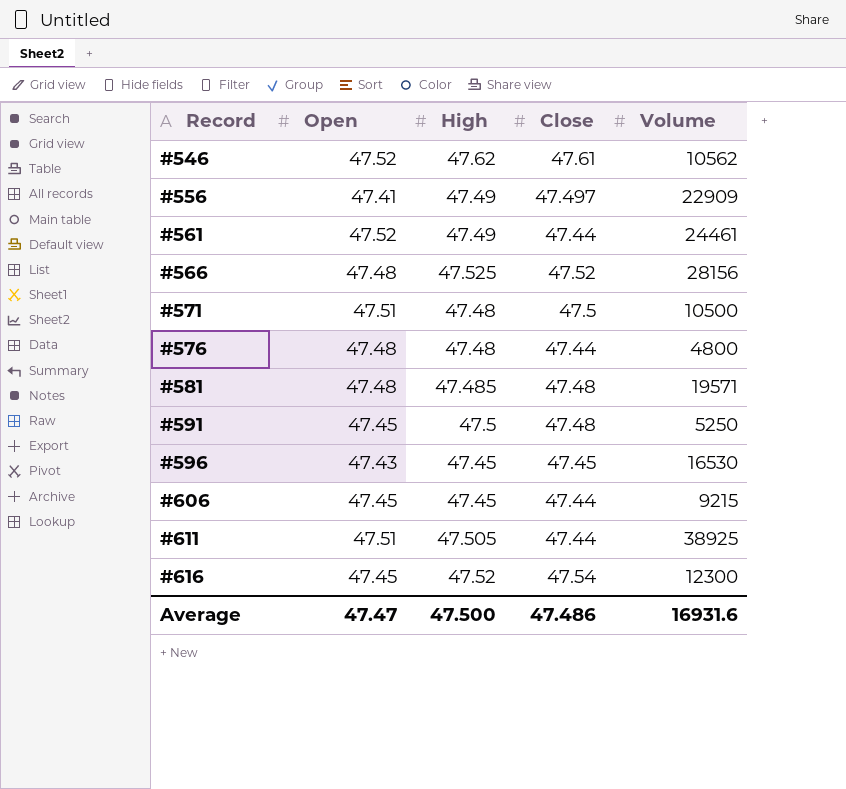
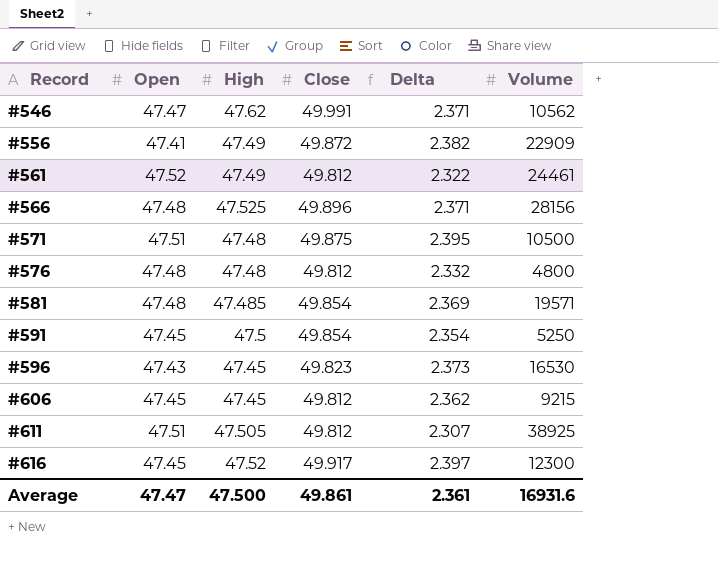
column Delta | formula: none -> [Close] - [High]
#546 | Open: 47.52 -> 47.47
#546 | Close: 47.61 -> 49.991
#556 | Close: 47.497 -> 49.872
#561 | Close: 47.44 -> 49.812
#566 | Close: 47.52 -> 49.896
#571 | Close: 47.5 -> 49.875
#576 | Close: 47.44 -> 49.812
#581 | Close: 47.48 -> 49.854
#591 | Close: 47.48 -> 49.854
#596 | Close: 47.45 -> 49.823
#606 | Close: 47.44 -> 49.812
#611 | Close: 47.44 -> 49.812
#616 | Close: 47.54 -> 49.917
Average | Close: 47.486 -> 49.861

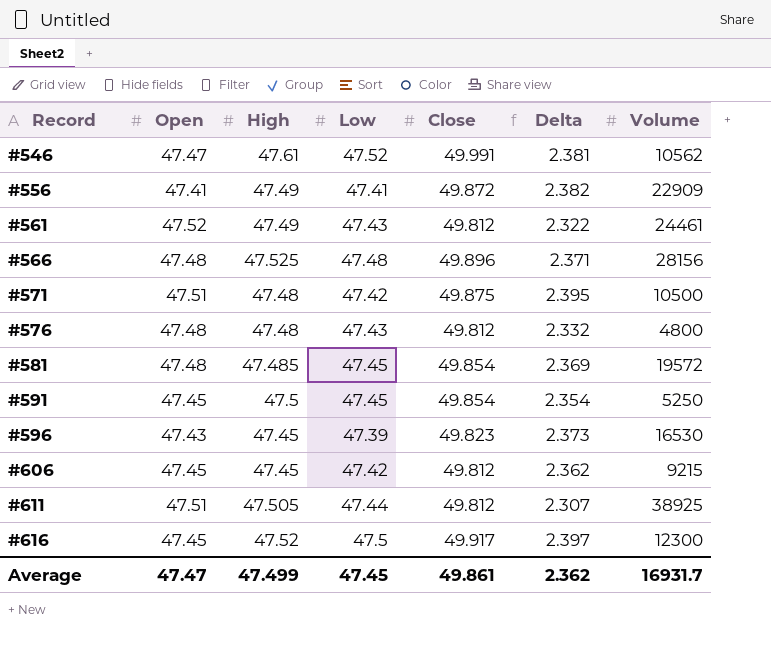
column Low | position: none -> 4
#546 | High: 47.62 -> 47.61
#546 | Delta: 2.371 -> 2.381
#581 | Volume: 19571 -> 19572
Average | High: 47.500 -> 47.499
Average | Delta: 2.361 -> 2.362
Average | Volume: 16931.6 -> 16931.7

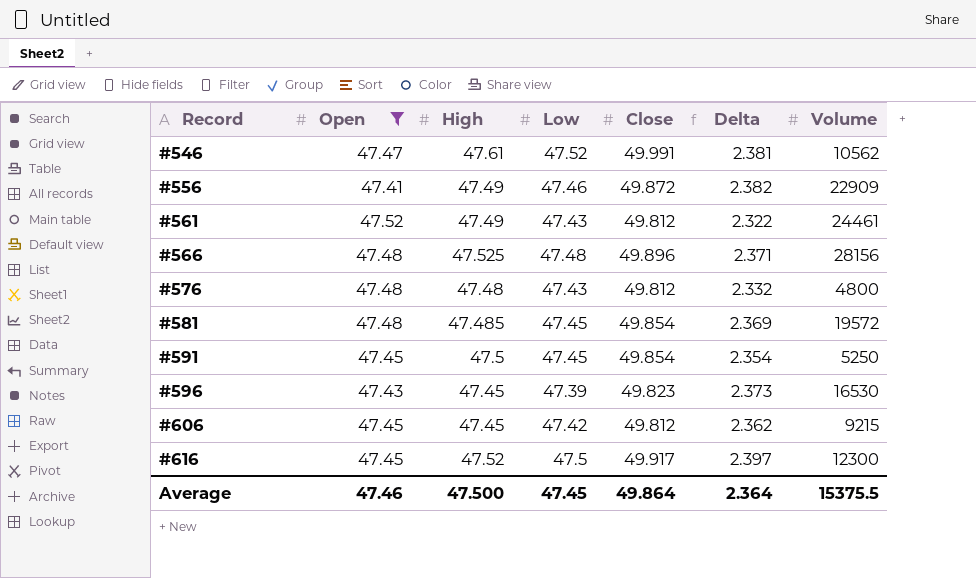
filter: none -> Open != 47.51
#556 | Low: 47.41 -> 47.46
Average | Open: 47.47 -> 47.46
Average | High: 47.499 -> 47.500
Average | Close: 49.861 -> 49.864
Average | Delta: 2.362 -> 2.364
Average | Volume: 16931.7 -> 15375.5

